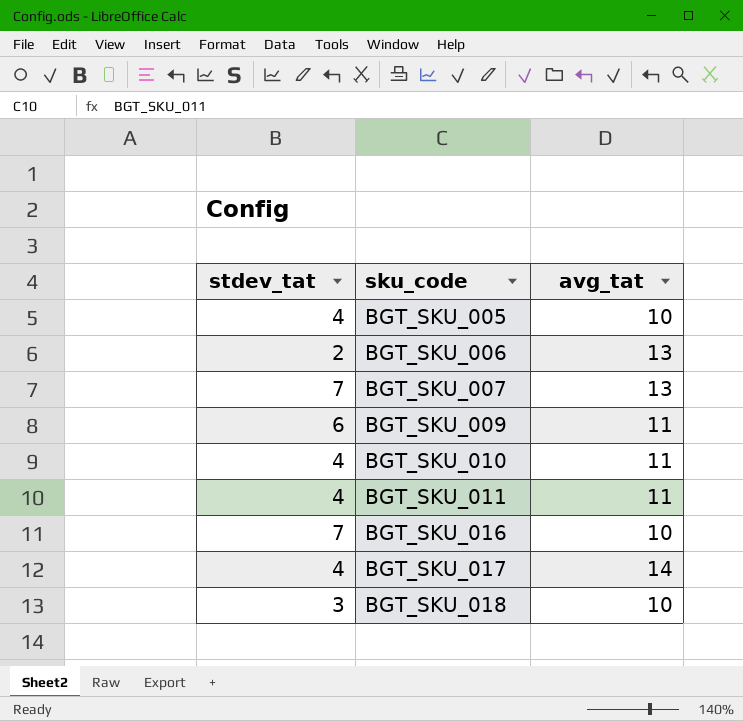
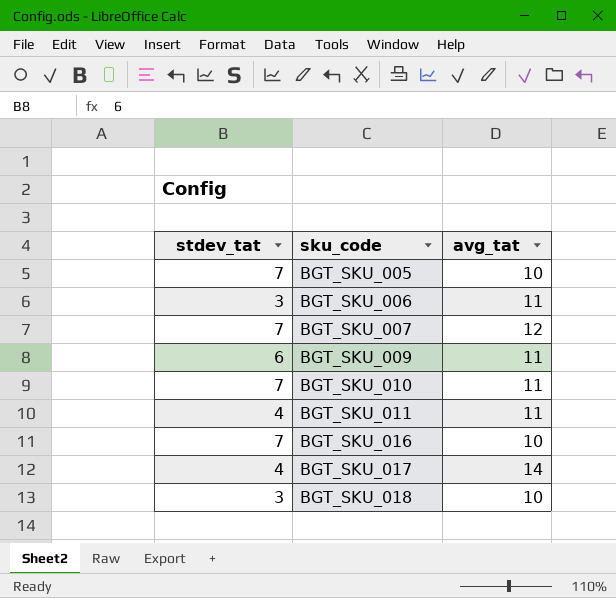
BGT_SKU_005 | stdev_tat: 4 -> 7
BGT_SKU_006 | stdev_tat: 2 -> 3
BGT_SKU_006 | avg_tat: 13 -> 11
BGT_SKU_007 | avg_tat: 13 -> 12
BGT_SKU_010 | stdev_tat: 4 -> 7

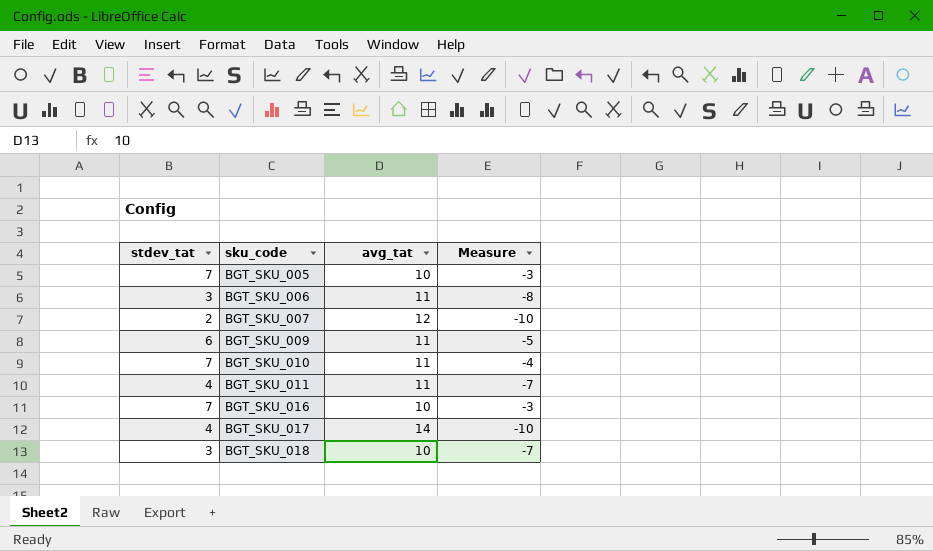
column Measure | formula: none -> [stdev_tat] - [avg_tat]
BGT_SKU_007 | stdev_tat: 7 -> 2

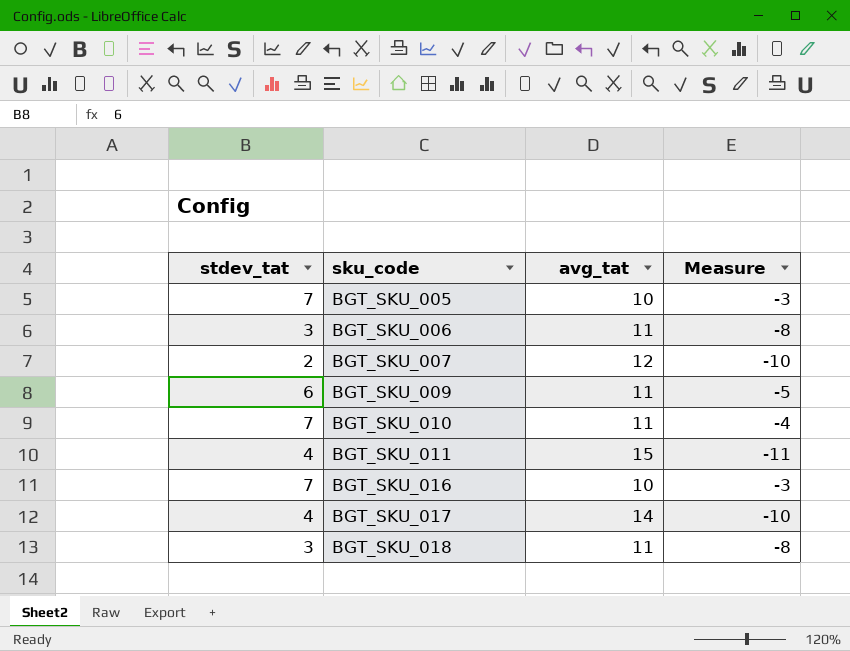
BGT_SKU_011 | avg_tat: 11 -> 15
BGT_SKU_011 | Measure: -7 -> -11
BGT_SKU_018 | avg_tat: 10 -> 11
BGT_SKU_018 | Measure: -7 -> -8

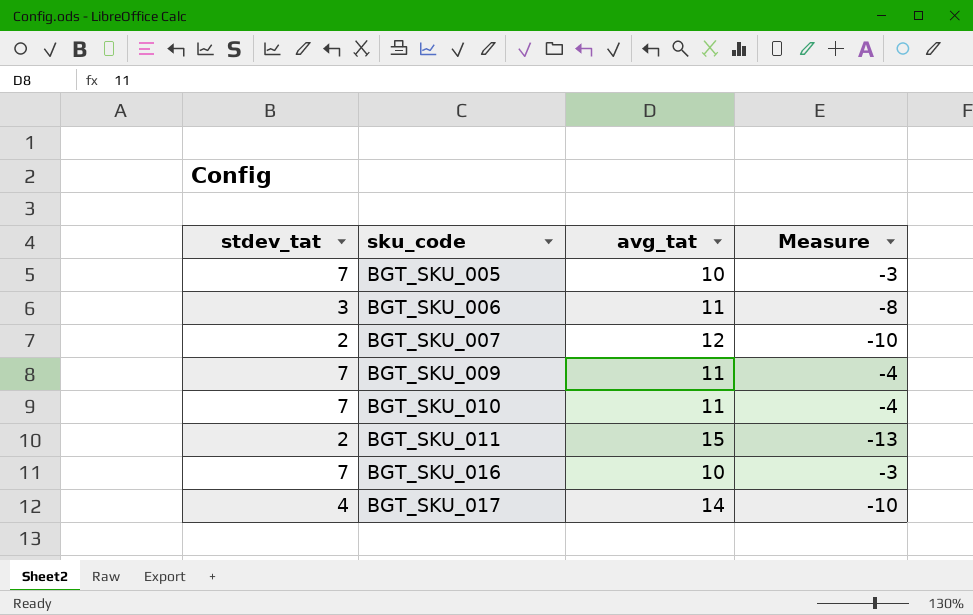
row BGT_SKU_018: 3 | 11 | -8 -> none
BGT_SKU_009 | stdev_tat: 6 -> 7
BGT_SKU_009 | Measure: -5 -> -4
BGT_SKU_011 | stdev_tat: 4 -> 2
BGT_SKU_011 | Measure: -11 -> -13

